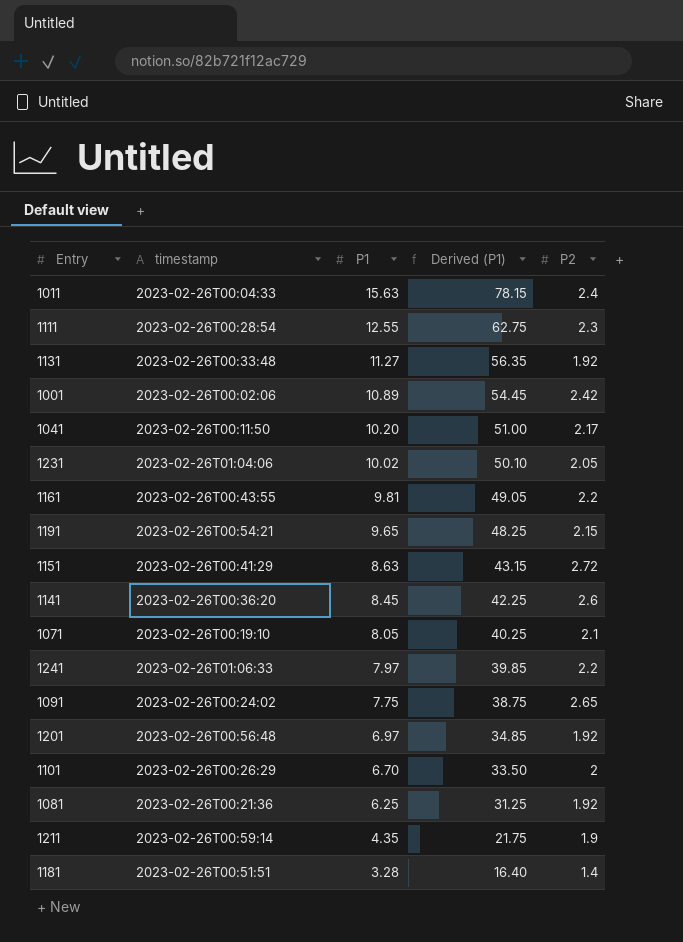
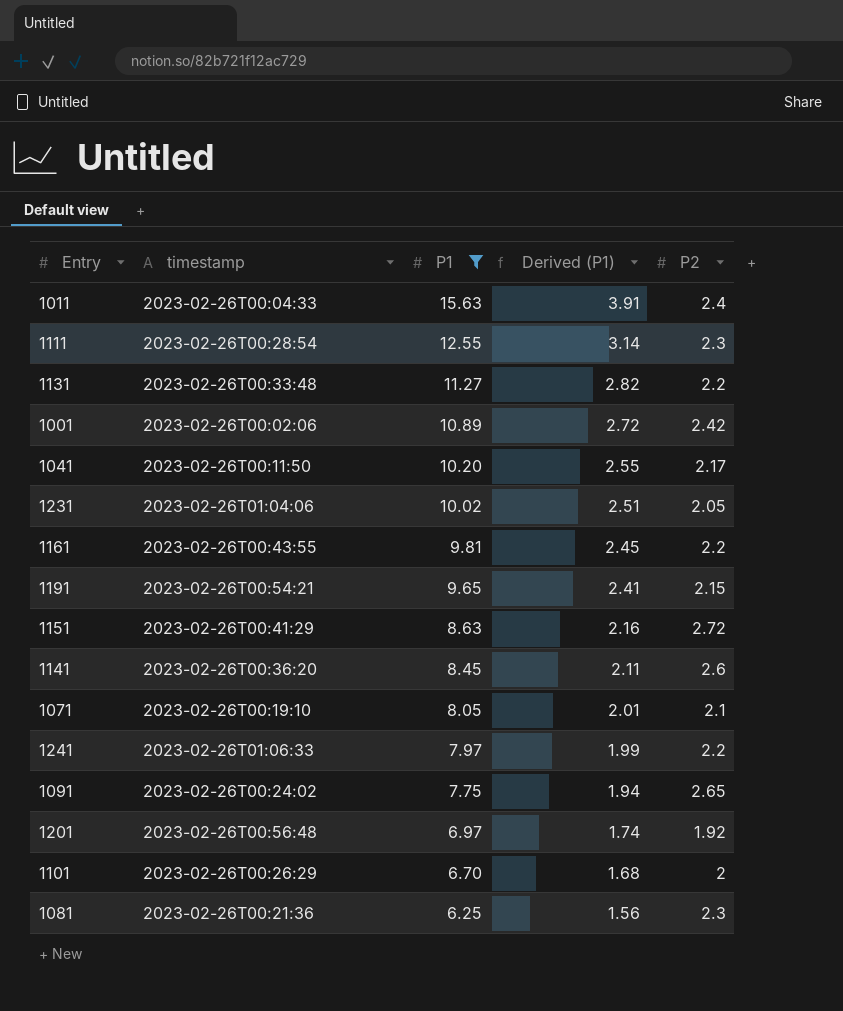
filter: none -> P1 >= 6.25
column Derived (P1) | formula: [P1] * 5 -> [P1] * 0.25
1131 | P2: 1.92 -> 2.2
1081 | P2: 1.92 -> 2.3

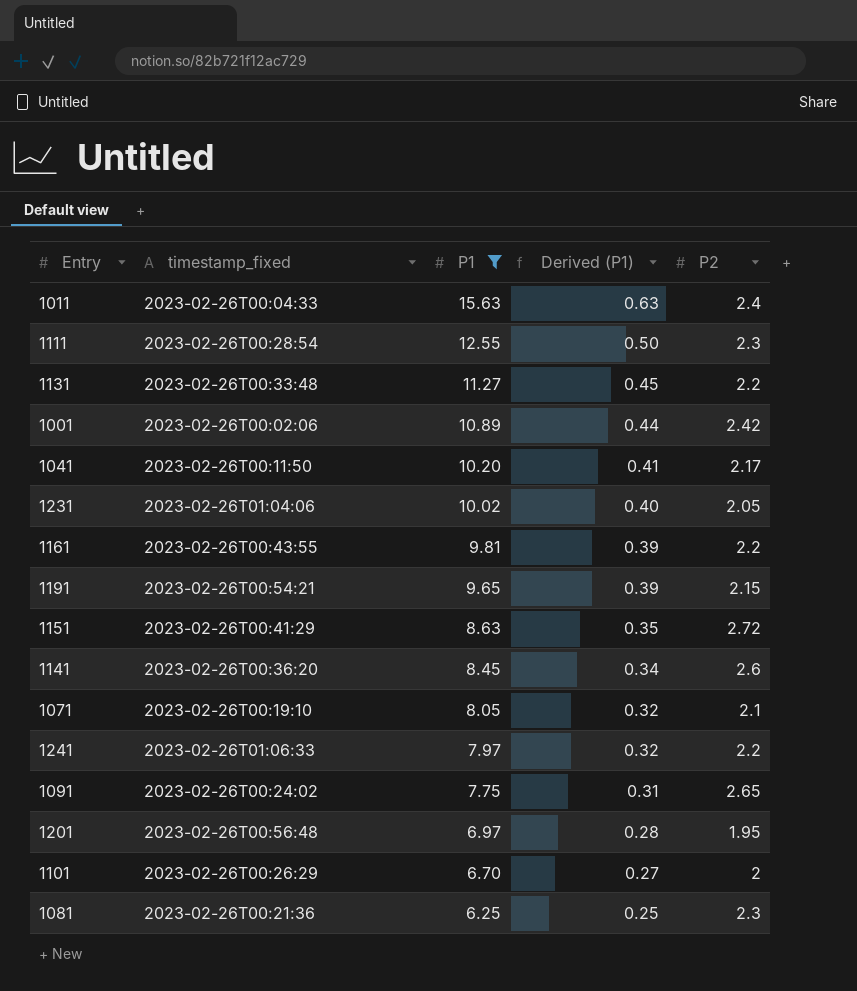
column name: timestamp -> timestamp_fixed
column Derived (P1) | formula: [P1] * 0.25 -> [P1] * 0.04
1201 | P2: 1.92 -> 1.95

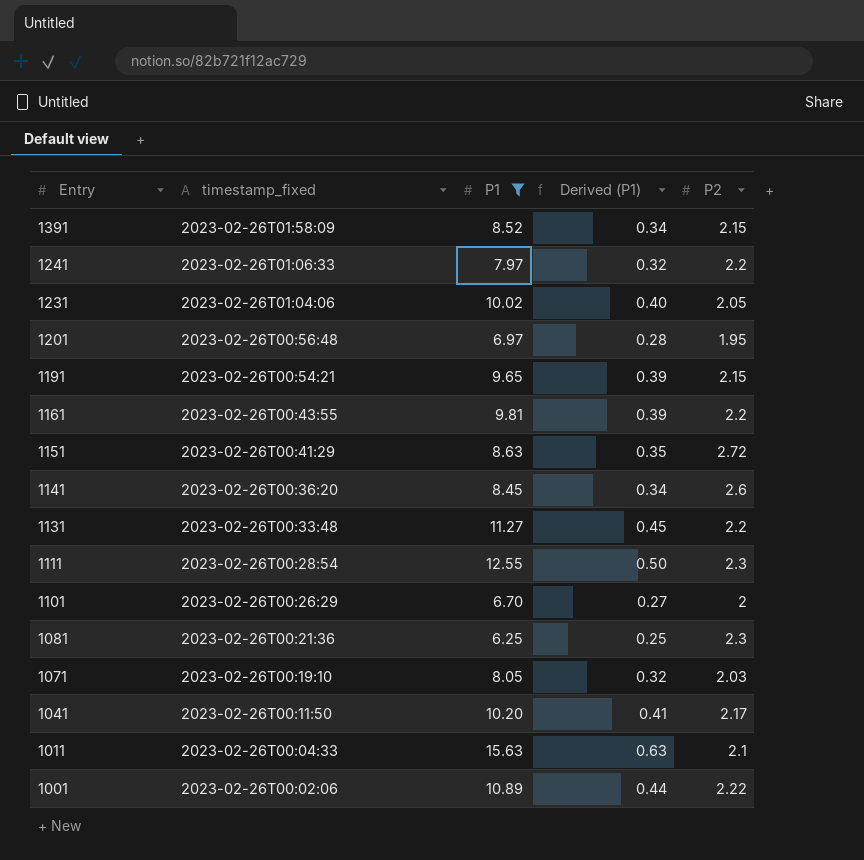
row order: P1 descending -> Entry descending
row 1091: 2023-02-26T00:24:02 | 7.75 | 0.31 | 2.65 -> none
row 1391: none -> 2023-02-26T01:58:09 | 8.52 | 0.34 | 2.15
1071 | P2: 2.1 -> 2.03
1011 | P2: 2.4 -> 2.1
1001 | P2: 2.42 -> 2.22

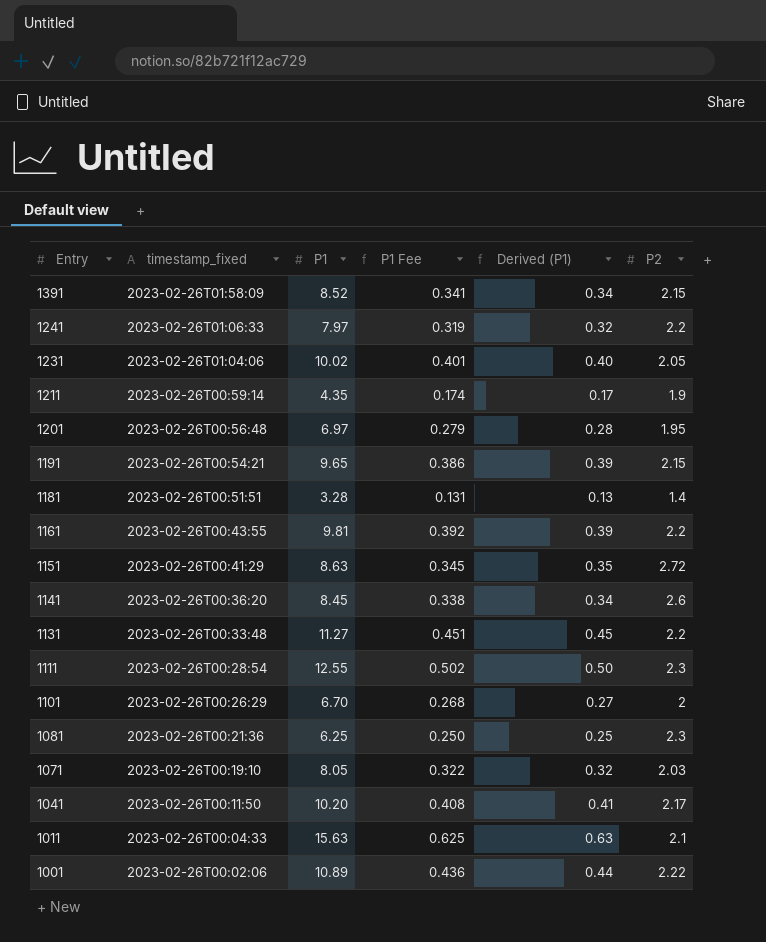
filter: P1 >= 6.25 -> none
column P1 Fee | formula: none -> [P1] * 0.04

